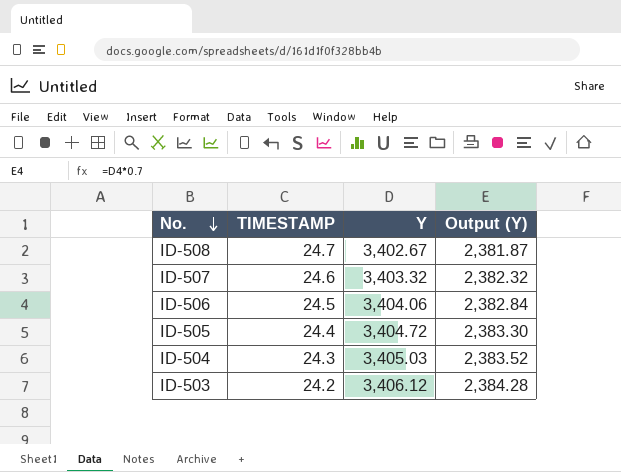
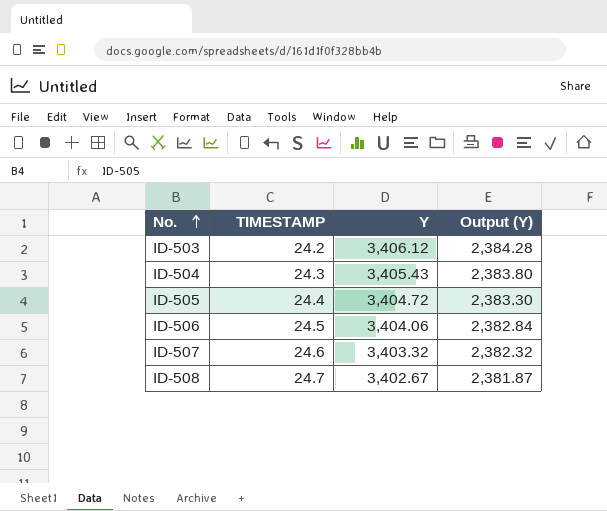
row order: No. descending -> No. ascending
ID-504 | Y: 3,405.03 -> 3,405.43
ID-504 | Output (Y): 2,383.52 -> 2,383.80

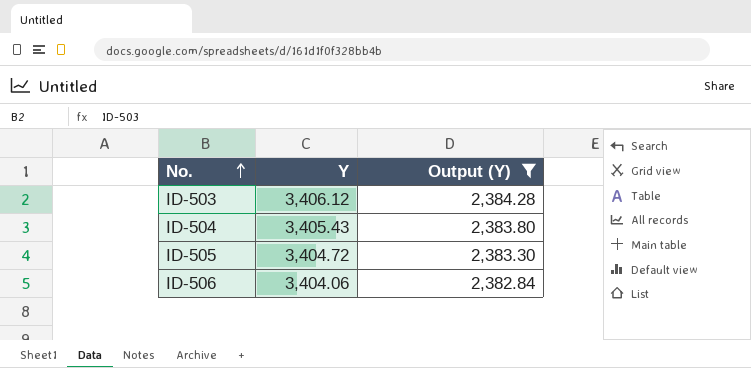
filter: none -> Output (Y) >= 2,382.84
column TIMESTAMP | position: 2 -> none

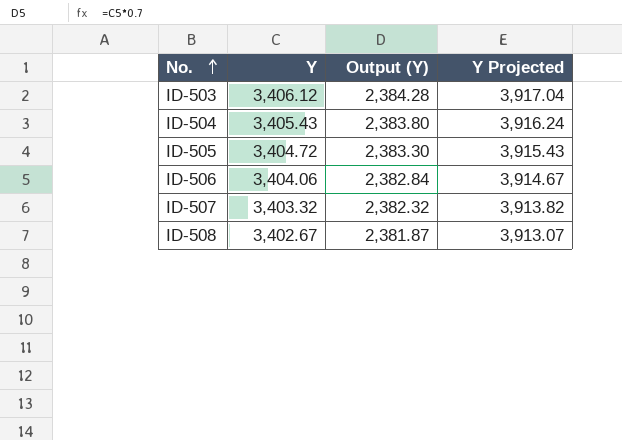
filter: Output (Y) >= 2,382.84 -> none
column Y Projected | formula: none -> [Y] * 1.15

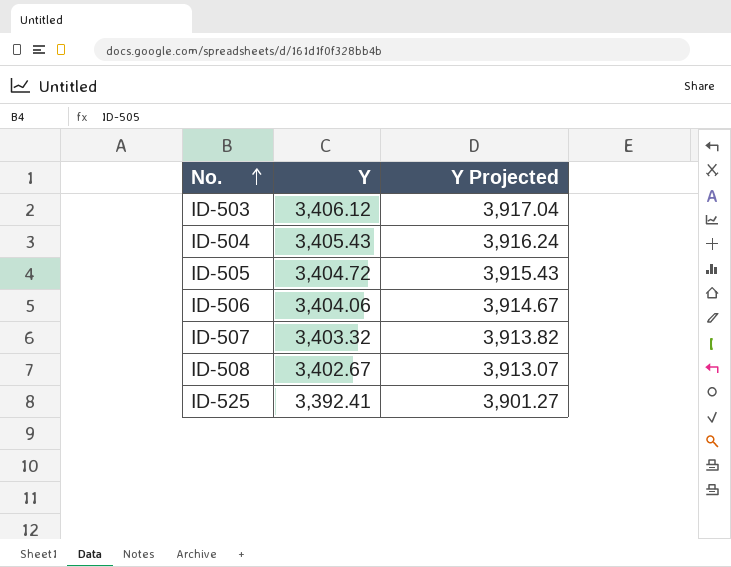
column Output (Y) | formula: [Y] * 0.7 -> none
row ID-525: none -> 3,392.41 | 3,901.27

